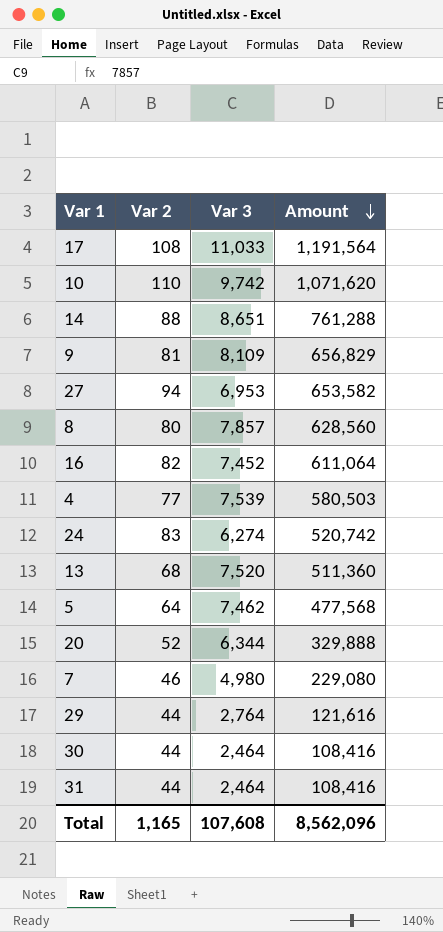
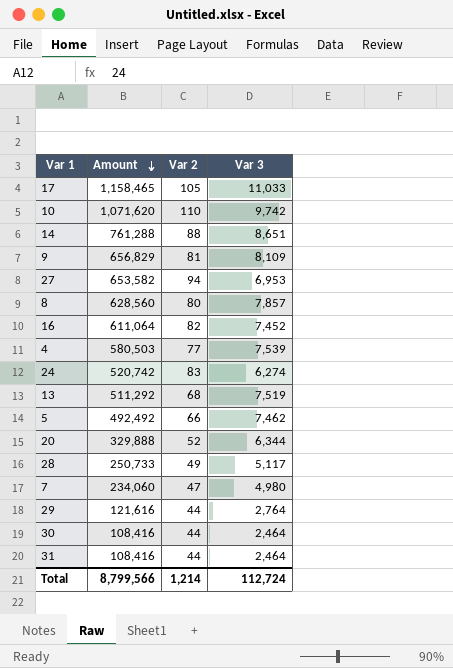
column Amount | position: 4 -> 2
17 | Amount: 1,191,564 -> 1,158,465
17 | Var 2: 108 -> 105
13 | Amount: 511,360 -> 511,292
13 | Var 3: 7,520 -> 7,519
5 | Amount: 477,568 -> 492,492
5 | Var 2: 64 -> 66
row 28: none -> 250,733 | 49 | 5,117
7 | Amount: 229,080 -> 234,060
7 | Var 2: 46 -> 47
Total | Amount: 8,562,096 -> 8,799,566
Total | Var 2: 1,165 -> 1,214
Total | Var 3: 107,608 -> 112,724

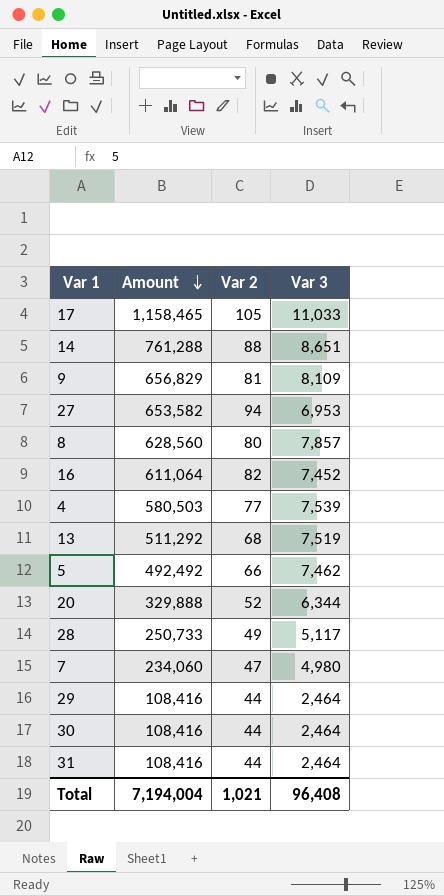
row 10: 1,071,620 | 110 | 9,742 -> none
row 24: 520,742 | 83 | 6,274 -> none
29 | Amount: 121,616 -> 108,416
29 | Var 3: 2,764 -> 2,464
Total | Amount: 8,799,566 -> 7,194,004
Total | Var 2: 1,214 -> 1,021
Total | Var 3: 112,724 -> 96,408

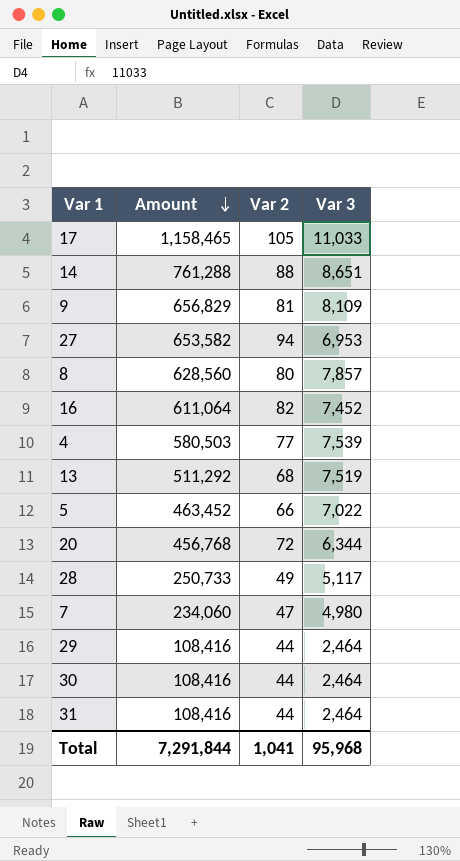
5 | Amount: 492,492 -> 463,452
5 | Var 3: 7,462 -> 7,022
20 | Amount: 329,888 -> 456,768
20 | Var 2: 52 -> 72
Total | Amount: 7,194,004 -> 7,291,844
Total | Var 2: 1,021 -> 1,041
Total | Var 3: 96,408 -> 95,968

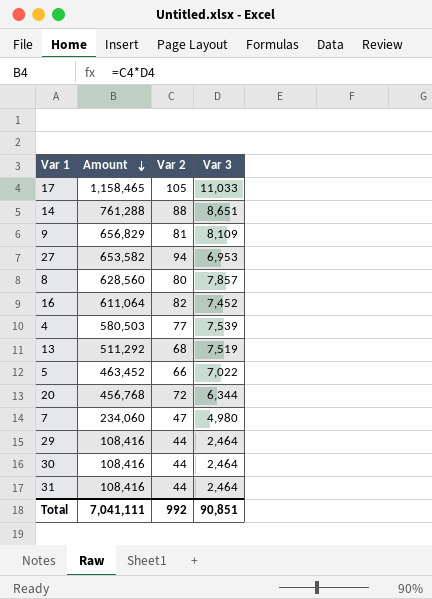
row 28: 250,733 | 49 | 5,117 -> none
Total | Amount: 7,291,844 -> 7,041,111
Total | Var 2: 1,041 -> 992
Total | Var 3: 95,968 -> 90,851

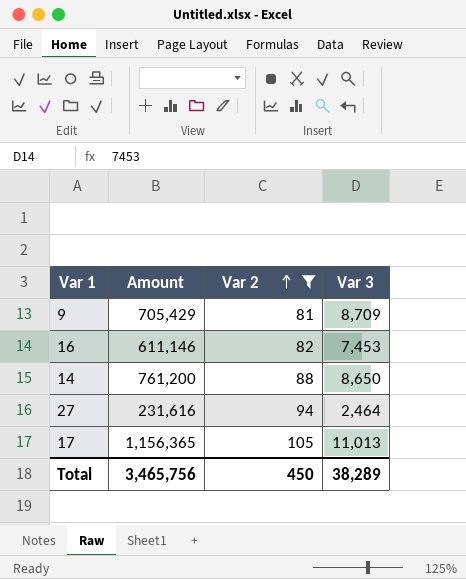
filter: none -> Var 2 >= 81
row order: Amount descending -> Var 2 ascending
9 | Amount: 656,829 -> 705,429
9 | Var 3: 8,109 -> 8,709
16 | Amount: 611,064 -> 611,146
16 | Var 3: 7,452 -> 7,453
14 | Amount: 761,288 -> 761,200
14 | Var 3: 8,651 -> 8,650
27 | Amount: 653,582 -> 231,616
27 | Var 3: 6,953 -> 2,464
17 | Amount: 1,158,465 -> 1,156,365
17 | Var 3: 11,033 -> 11,013
Total | Amount: 7,041,111 -> 3,465,756
Total | Var 2: 992 -> 450
Total | Var 3: 90,851 -> 38,289

